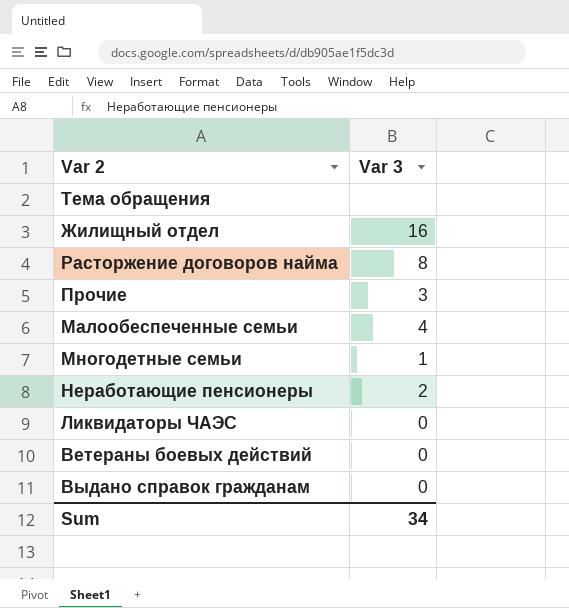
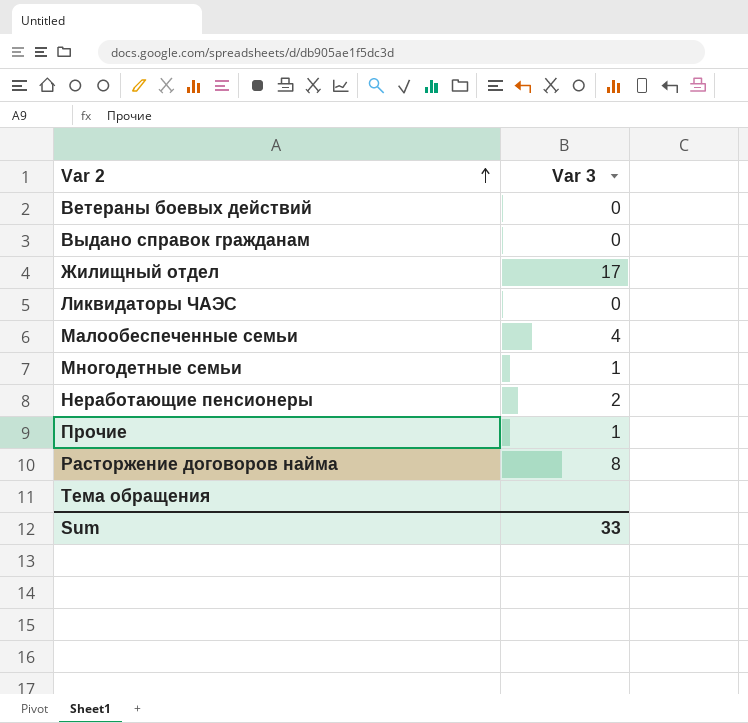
row order: none -> Var 2 ascending
Жилищный отдел | Var 3: 16 -> 17
Прочие | Var 3: 3 -> 1
Sum | Var 3: 34 -> 33

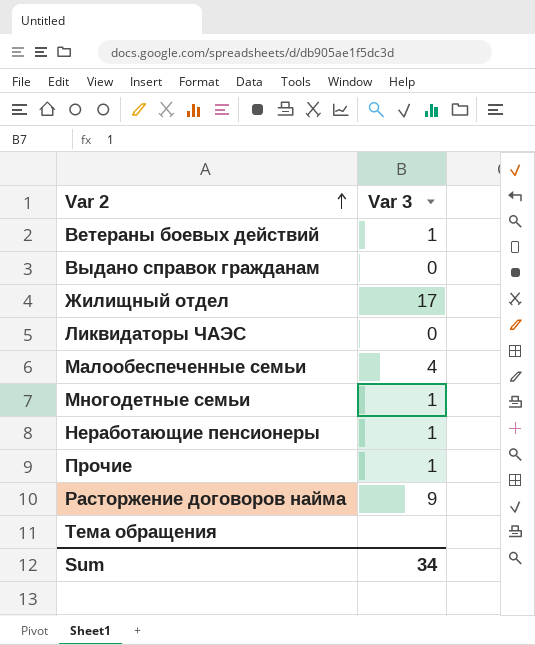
Ветераны боевых действий | Var 3: 0 -> 1
Неработающие пенсионеры | Var 3: 2 -> 1
Расторжение договоров найма | Var 3: 8 -> 9
Sum | Var 3: 33 -> 34

